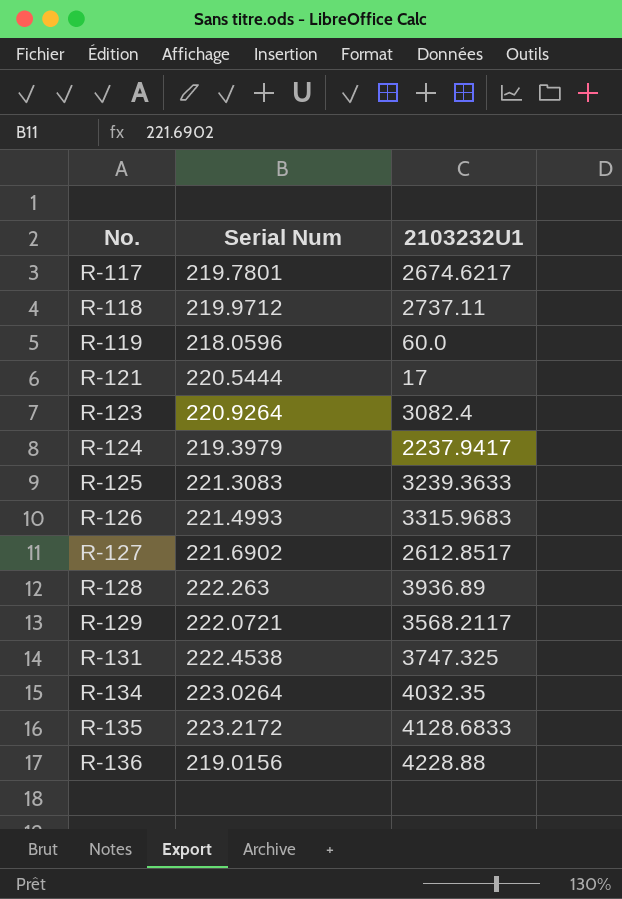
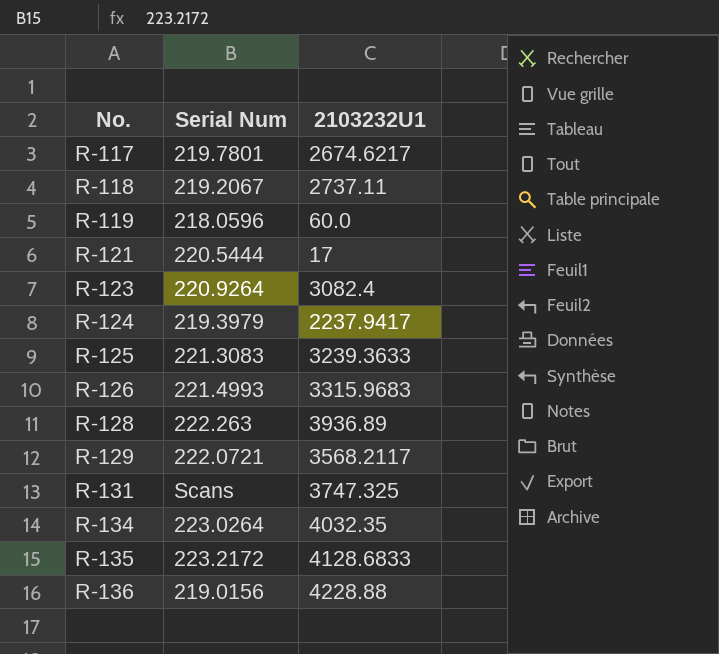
row R-127: 221.6902 | 2612.8517 -> none
R-118 | Serial Num: 219.9712 -> 219.2067
R-131 | Serial Num: 222.4538 -> Scans

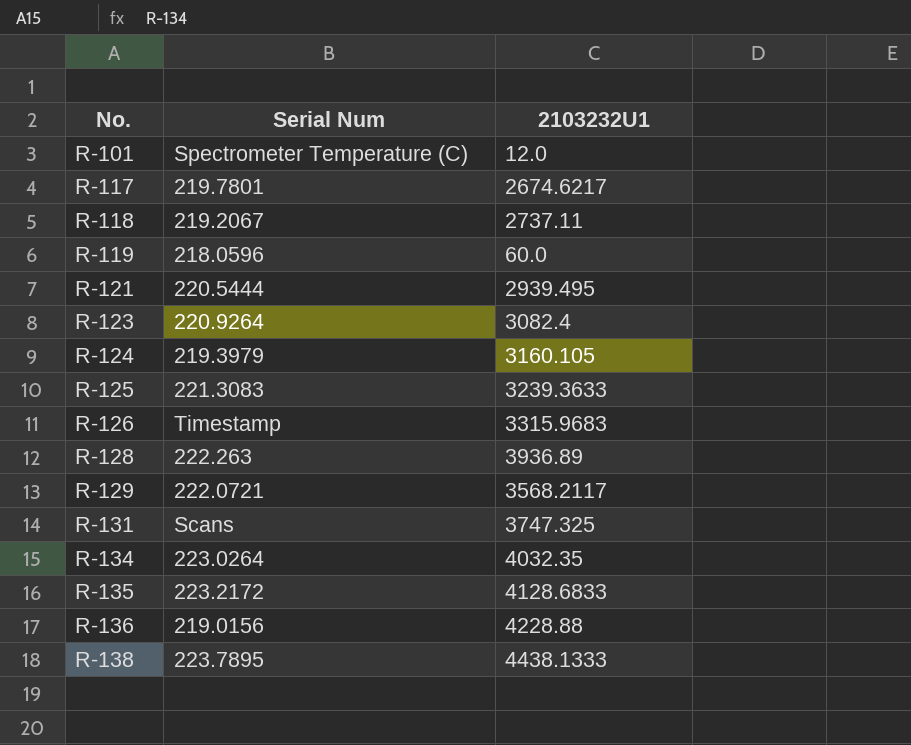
row R-101: none -> Spectrometer Temperature (C) | 12.0
R-121 | 2103232U1: 17 -> 2939.495
R-124 | 2103232U1: 2237.9417 -> 3160.105
R-126 | Serial Num: 221.4993 -> Timestamp
row R-138: none -> 223.7895 | 4438.1333

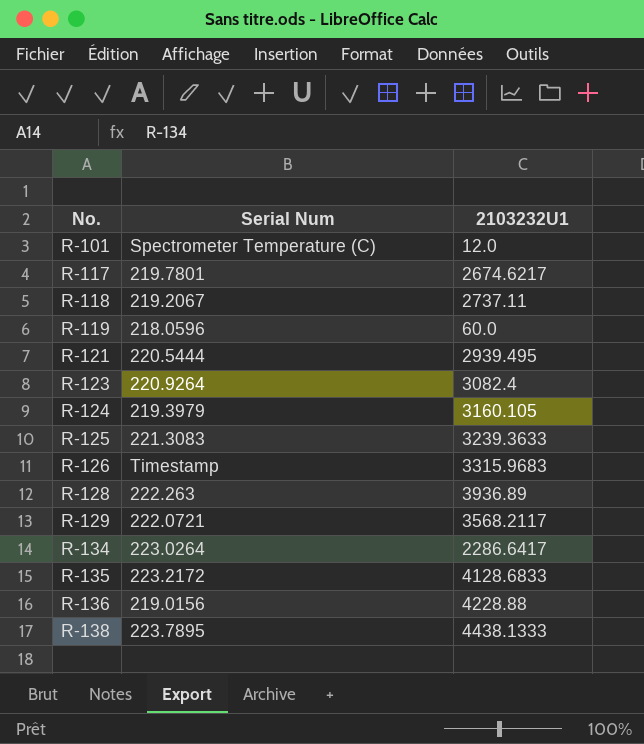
row R-131: Scans | 3747.325 -> none
R-134 | 2103232U1: 4032.35 -> 2286.6417

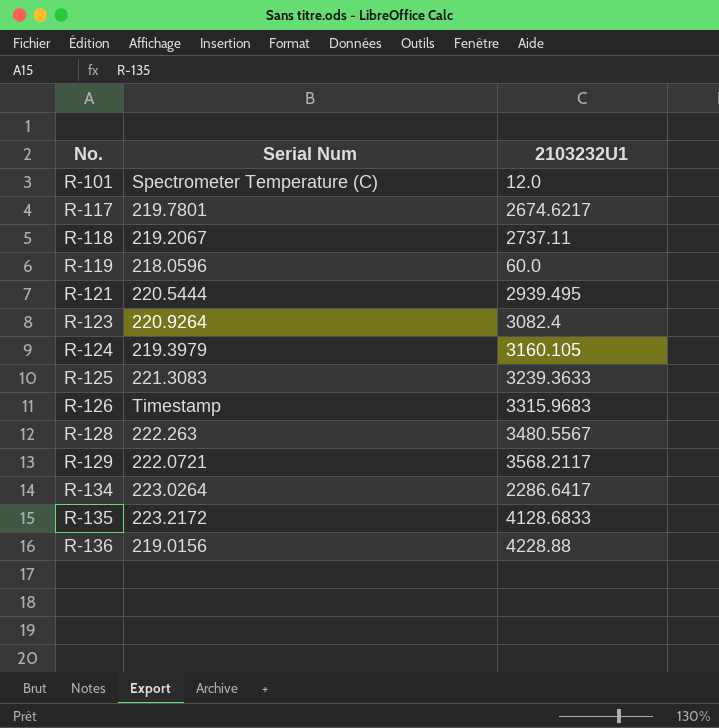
row R-138: 223.7895 | 4438.1333 -> none
R-128 | 2103232U1: 3936.89 -> 3480.5567

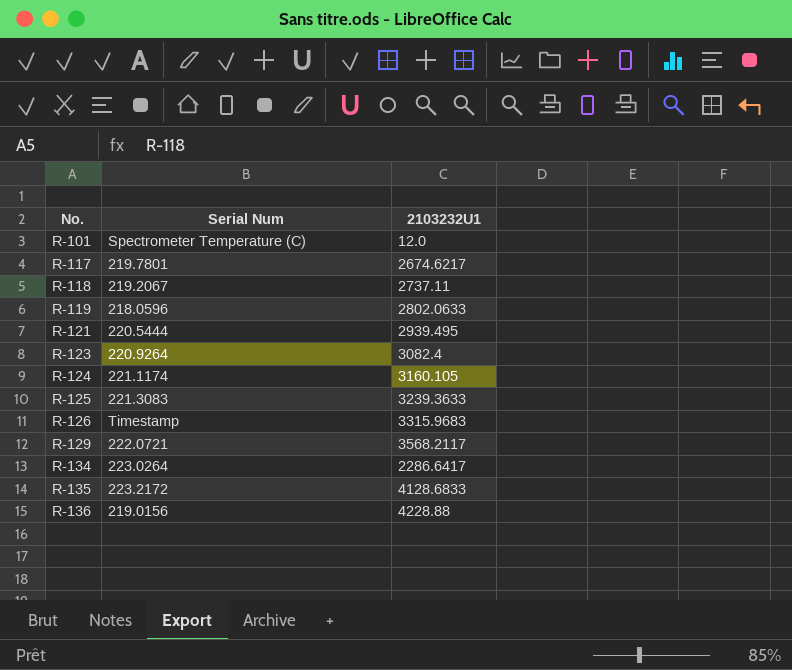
row R-128: 222.263 | 3480.5567 -> none
R-119 | 2103232U1: 60.0 -> 2802.0633
R-124 | Serial Num: 219.3979 -> 221.1174

